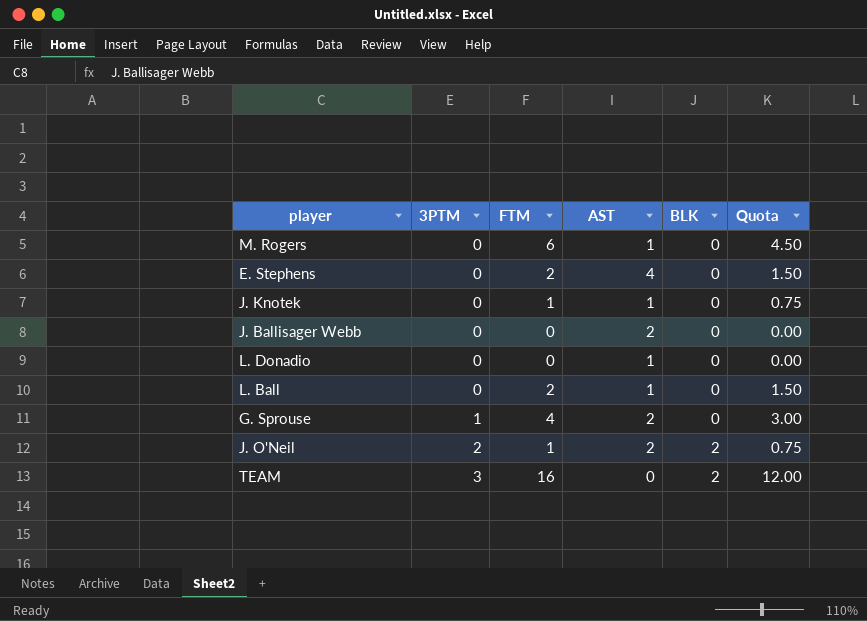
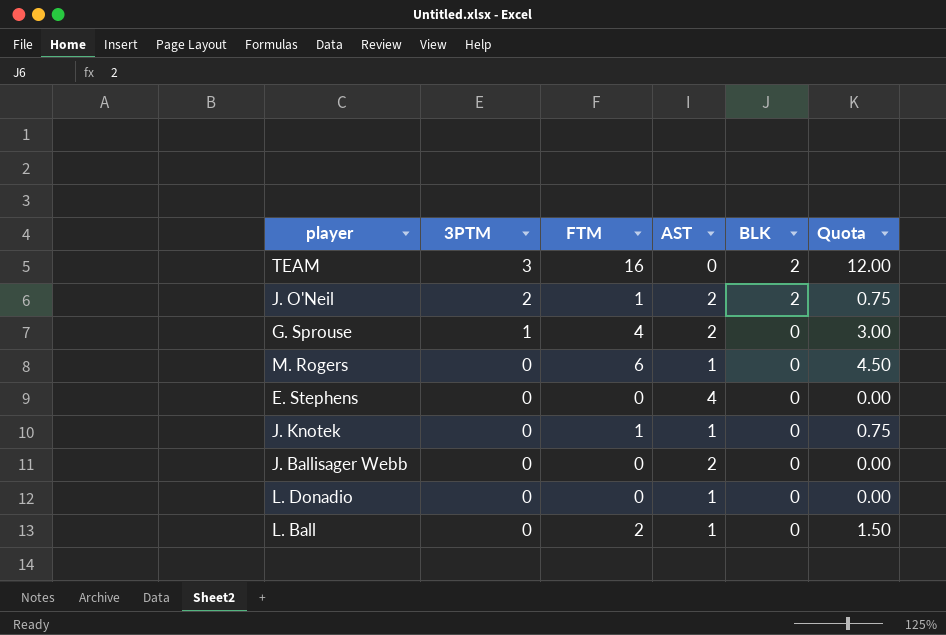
row order: 3PTM ascending -> 3PTM descending
E. Stephens | FTM: 2 -> 0
E. Stephens | Quota: 1.50 -> 0.00

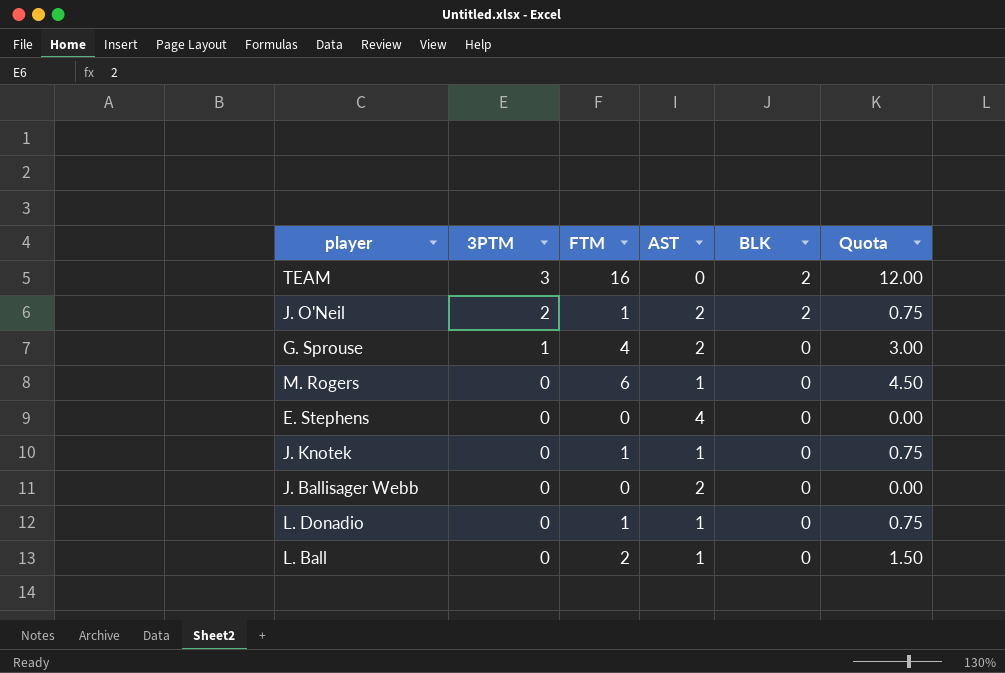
L. Donadio | FTM: 0 -> 1
L. Donadio | Quota: 0.00 -> 0.75

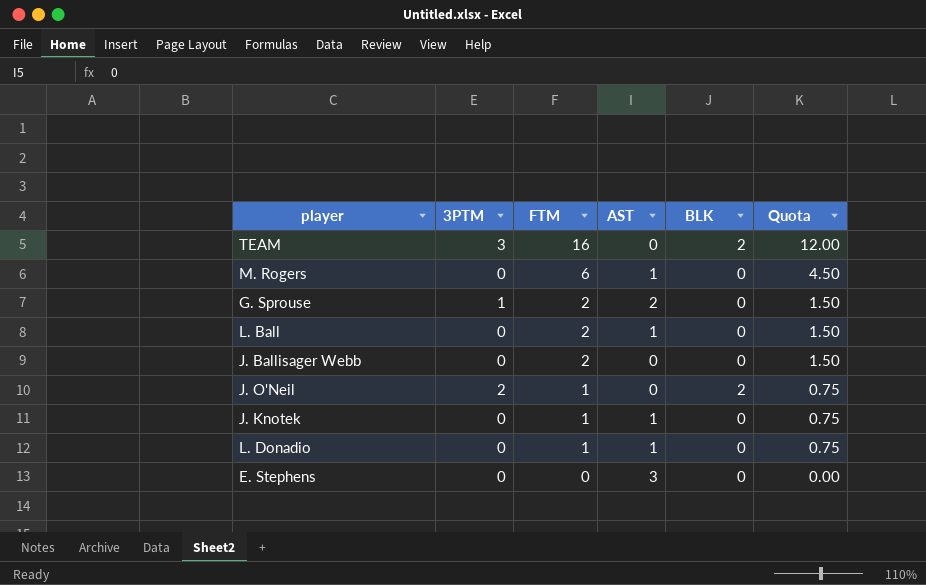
row order: 3PTM descending -> FTM descending
G. Sprouse | FTM: 4 -> 2
G. Sprouse | Quota: 3.00 -> 1.50
J. Ballisager Webb | FTM: 0 -> 2
J. Ballisager Webb | AST: 2 -> 0
J. Ballisager Webb | Quota: 0.00 -> 1.50
J. O'Neil | AST: 2 -> 0
E. Stephens | AST: 4 -> 3

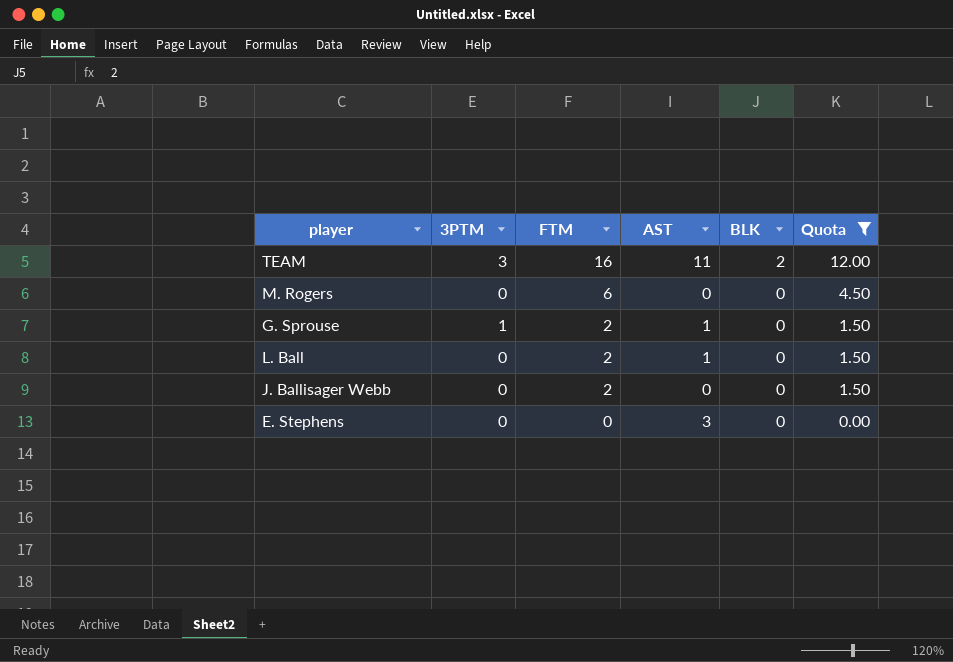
filter: none -> Quota != 0.75
TEAM | AST: 0 -> 11
M. Rogers | AST: 1 -> 0
G. Sprouse | AST: 2 -> 1

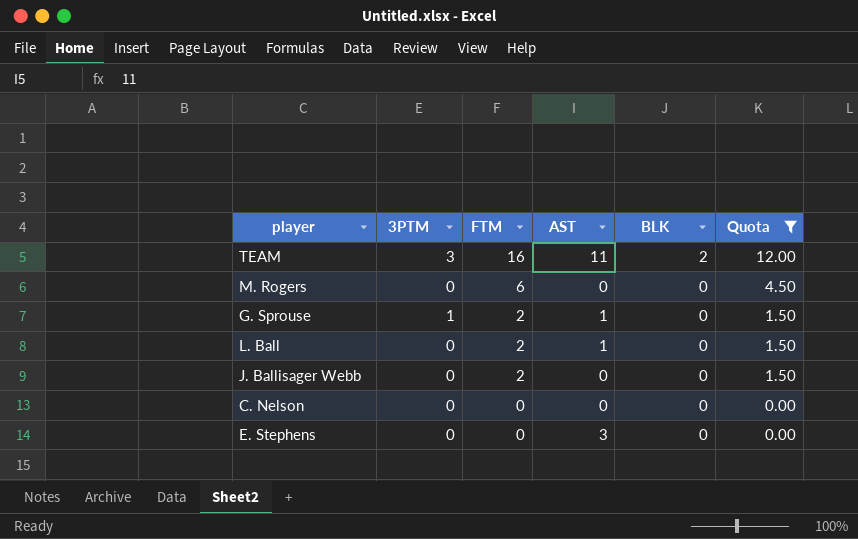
row C. Nelson: none -> 0 | 0 | 0 | 0 | 0.00

